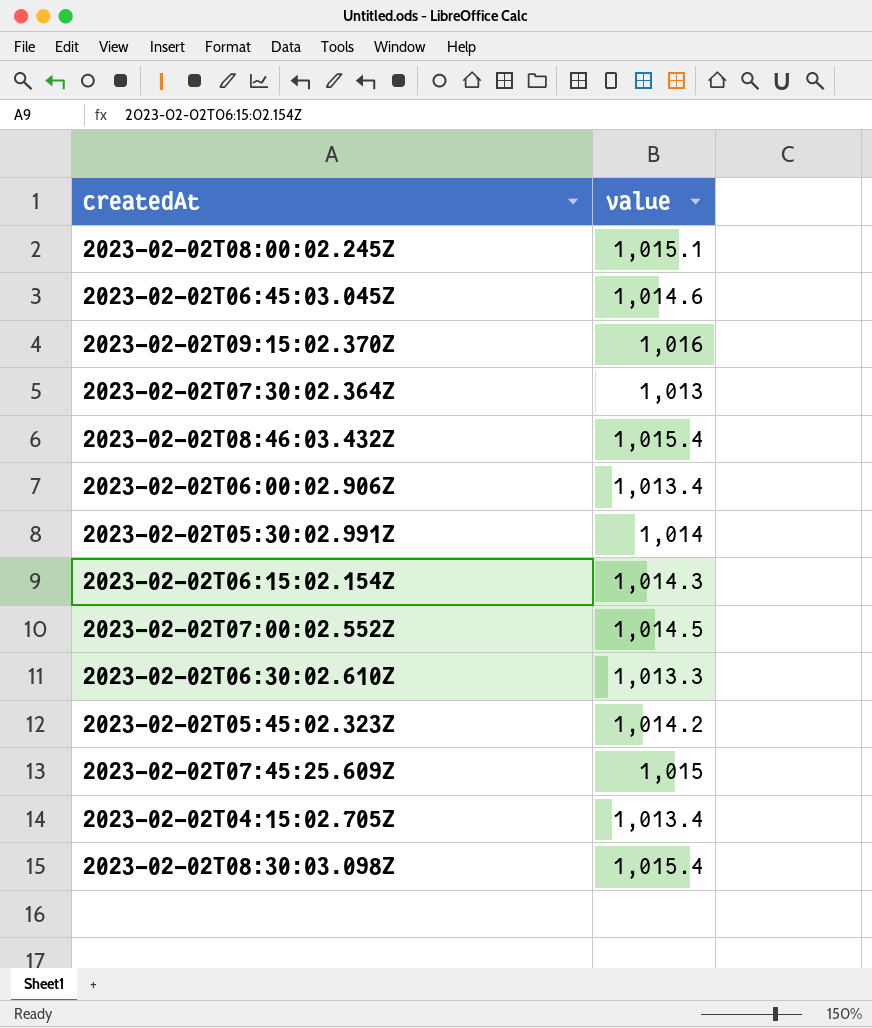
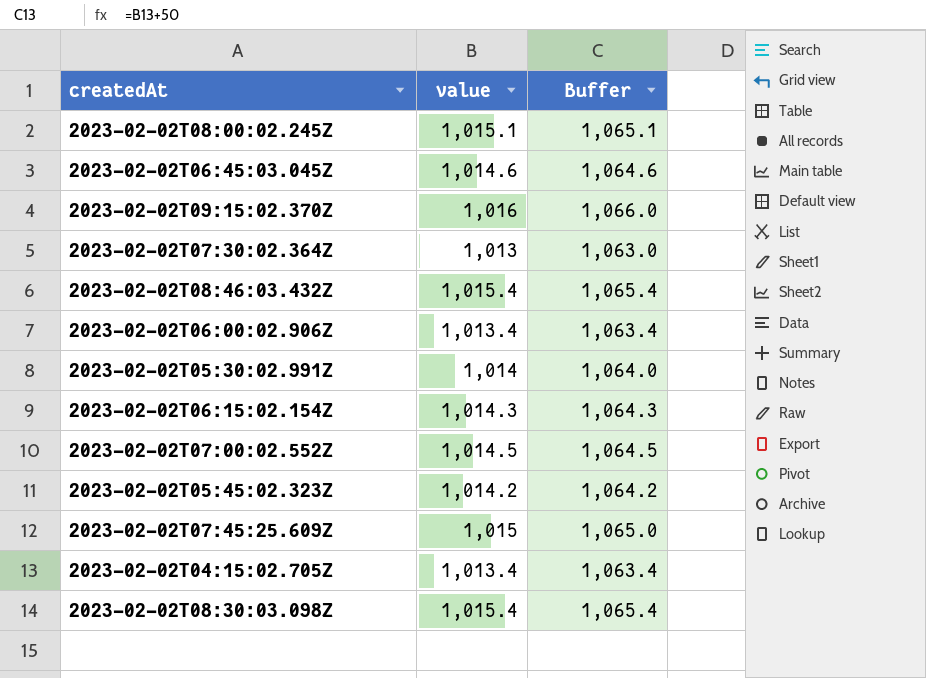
column Buffer | formula: none -> [value] + 50
row 2023-02-02T06:30:02.610Z: 1,013.3 -> none

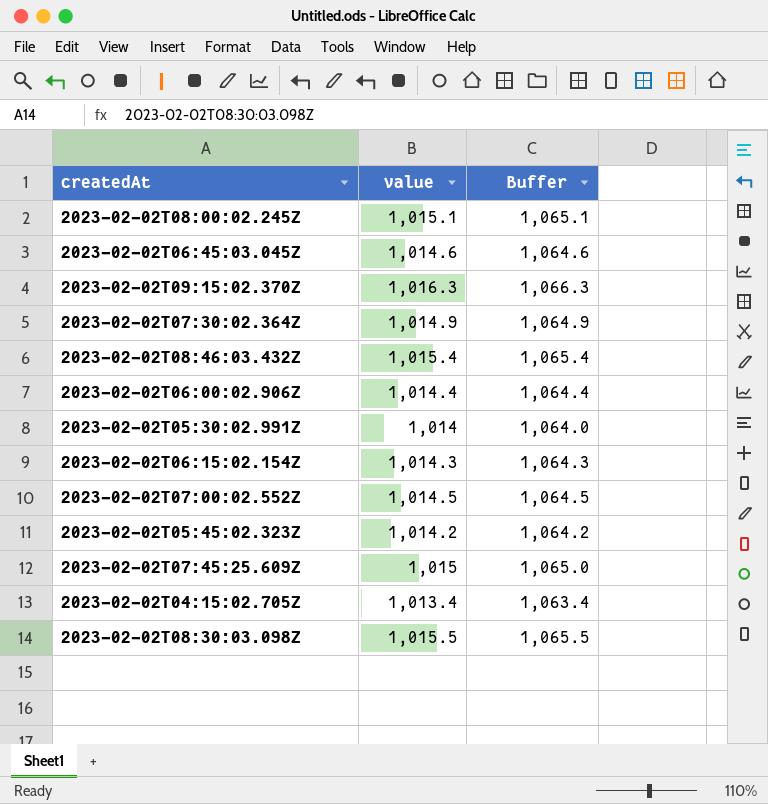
2023-02-02T09:15:02.370Z | value: 1,016 -> 1,016.3
2023-02-02T09:15:02.370Z | Buffer: 1,066.0 -> 1,066.3
2023-02-02T07:30:02.364Z | value: 1,013 -> 1,014.9
2023-02-02T07:30:02.364Z | Buffer: 1,063.0 -> 1,064.9
2023-02-02T06:00:02.906Z | value: 1,013.4 -> 1,014.4
2023-02-02T06:00:02.906Z | Buffer: 1,063.4 -> 1,064.4
2023-02-02T08:30:03.098Z | value: 1,015.4 -> 1,015.5
2023-02-02T08:30:03.098Z | Buffer: 1,065.4 -> 1,065.5

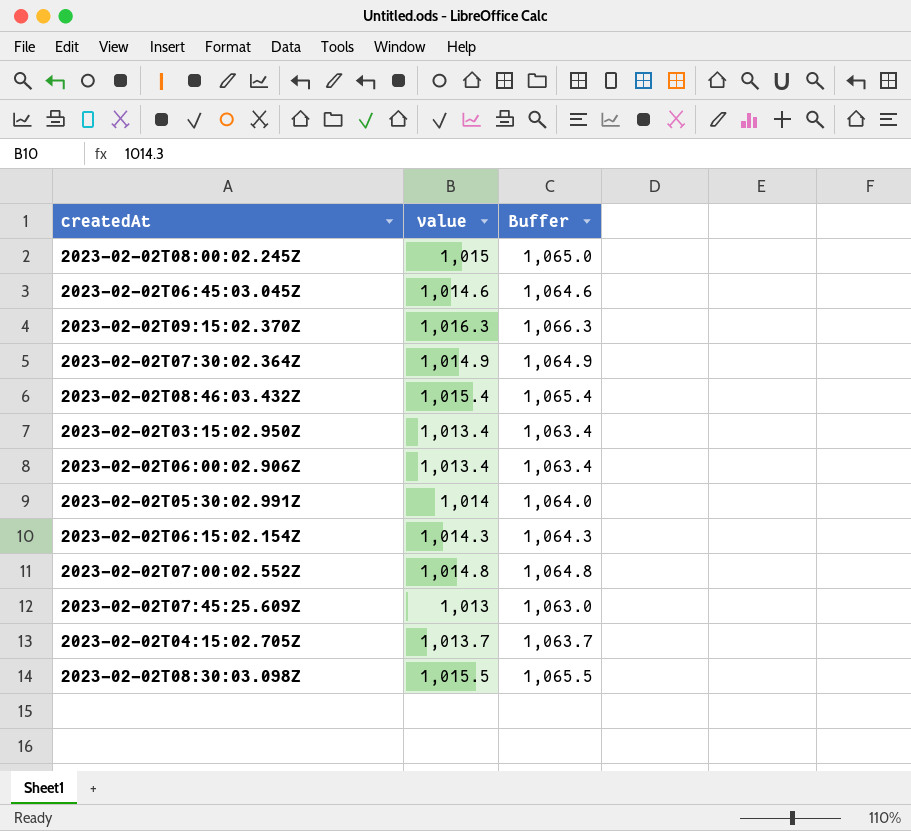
row 2023-02-02T05:45:02.323Z: 1,014.2 | 1,064.2 -> none
2023-02-02T08:00:02.245Z | value: 1,015.1 -> 1,015
2023-02-02T08:00:02.245Z | Buffer: 1,065.1 -> 1,065.0
row 2023-02-02T03:15:02.950Z: none -> 1,013.4 | 1,063.4
2023-02-02T06:00:02.906Z | value: 1,014.4 -> 1,013.4
2023-02-02T06:00:02.906Z | Buffer: 1,064.4 -> 1,063.4
2023-02-02T07:00:02.552Z | value: 1,014.5 -> 1,014.8
2023-02-02T07:00:02.552Z | Buffer: 1,064.5 -> 1,064.8
2023-02-02T07:45:25.609Z | value: 1,015 -> 1,013
2023-02-02T07:45:25.609Z | Buffer: 1,065.0 -> 1,063.0
2023-02-02T04:15:02.705Z | value: 1,013.4 -> 1,013.7
2023-02-02T04:15:02.705Z | Buffer: 1,063.4 -> 1,063.7

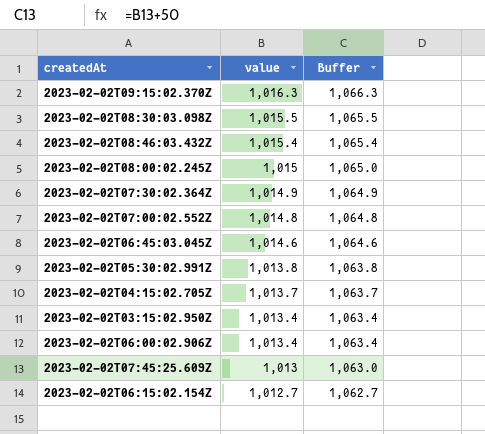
row order: none -> value descending
2023-02-02T05:30:02.991Z | value: 1,014 -> 1,013.8
2023-02-02T05:30:02.991Z | Buffer: 1,064.0 -> 1,063.8
2023-02-02T06:15:02.154Z | value: 1,014.3 -> 1,012.7
2023-02-02T06:15:02.154Z | Buffer: 1,064.3 -> 1,062.7

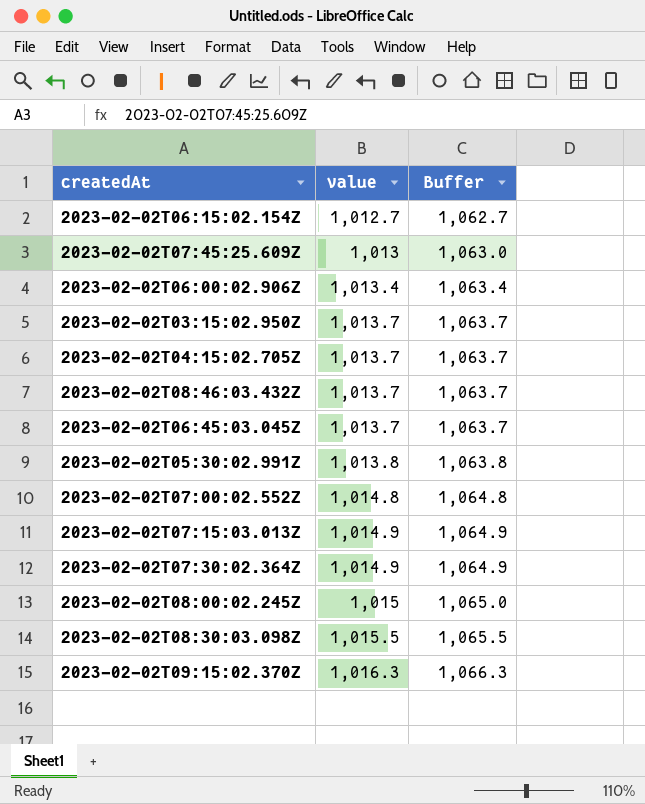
row order: value descending -> value ascending
2023-02-02T03:15:02.950Z | value: 1,013.4 -> 1,013.7
2023-02-02T03:15:02.950Z | Buffer: 1,063.4 -> 1,063.7
2023-02-02T08:46:03.432Z | value: 1,015.4 -> 1,013.7
2023-02-02T08:46:03.432Z | Buffer: 1,065.4 -> 1,063.7
2023-02-02T06:45:03.045Z | value: 1,014.6 -> 1,013.7
2023-02-02T06:45:03.045Z | Buffer: 1,064.6 -> 1,063.7
row 2023-02-02T07:15:03.013Z: none -> 1,014.9 | 1,064.9

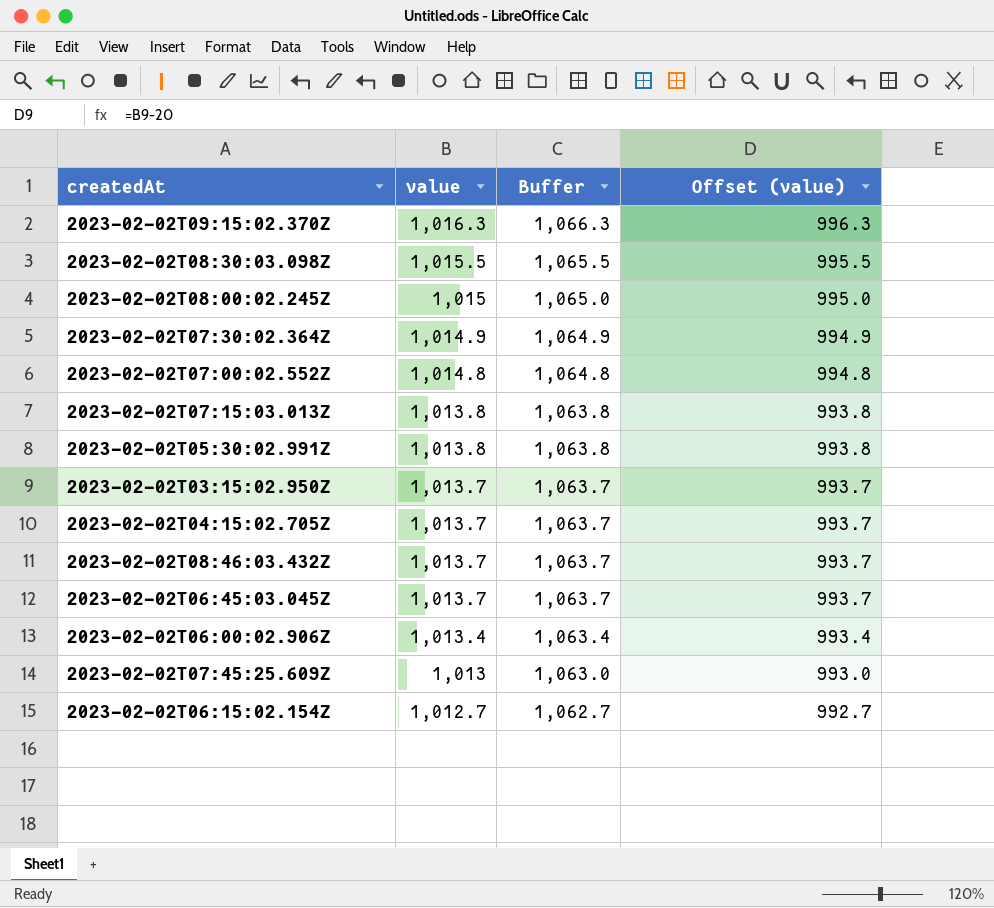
row order: value ascending -> value descending
column Offset (value) | formula: none -> [value] - 20
2023-02-02T07:15:03.013Z | value: 1,014.9 -> 1,013.8
2023-02-02T07:15:03.013Z | Buffer: 1,064.9 -> 1,063.8

